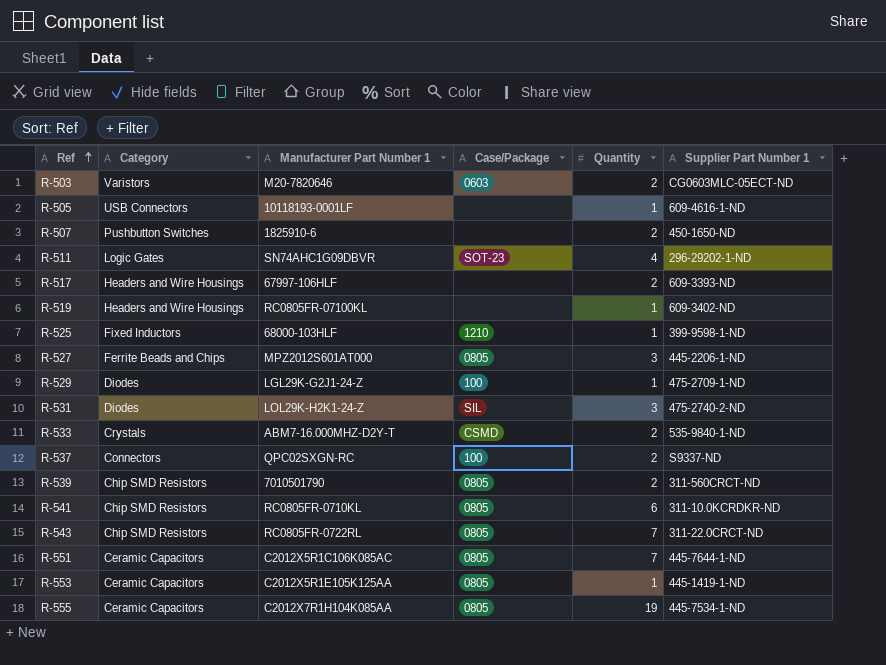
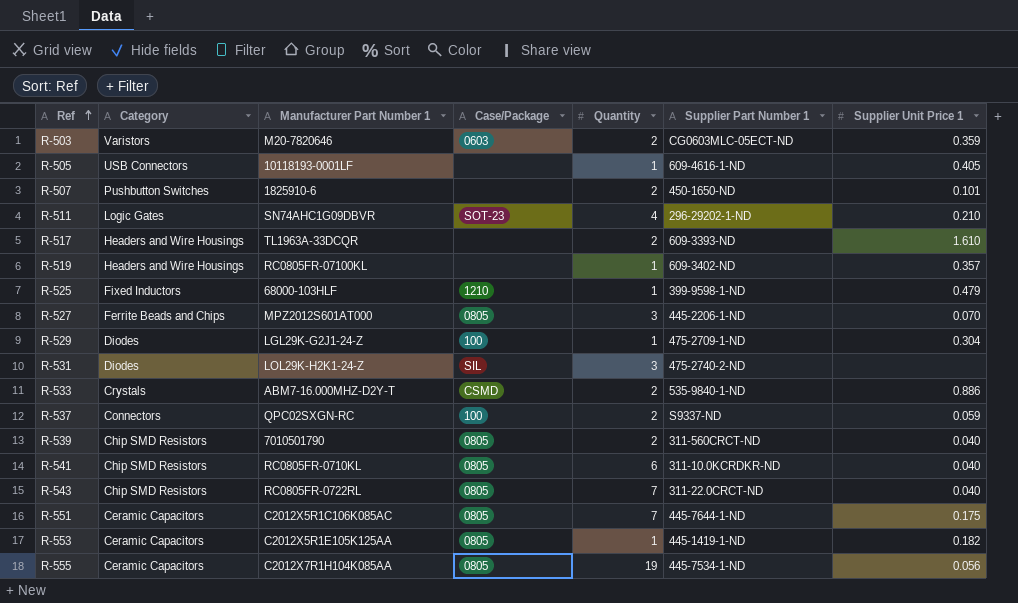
column Supplier Unit Price 1 | position: none -> 7
R-517 | Manufacturer Part Number 1: 67997-106HLF -> TL1963A-33DCQR

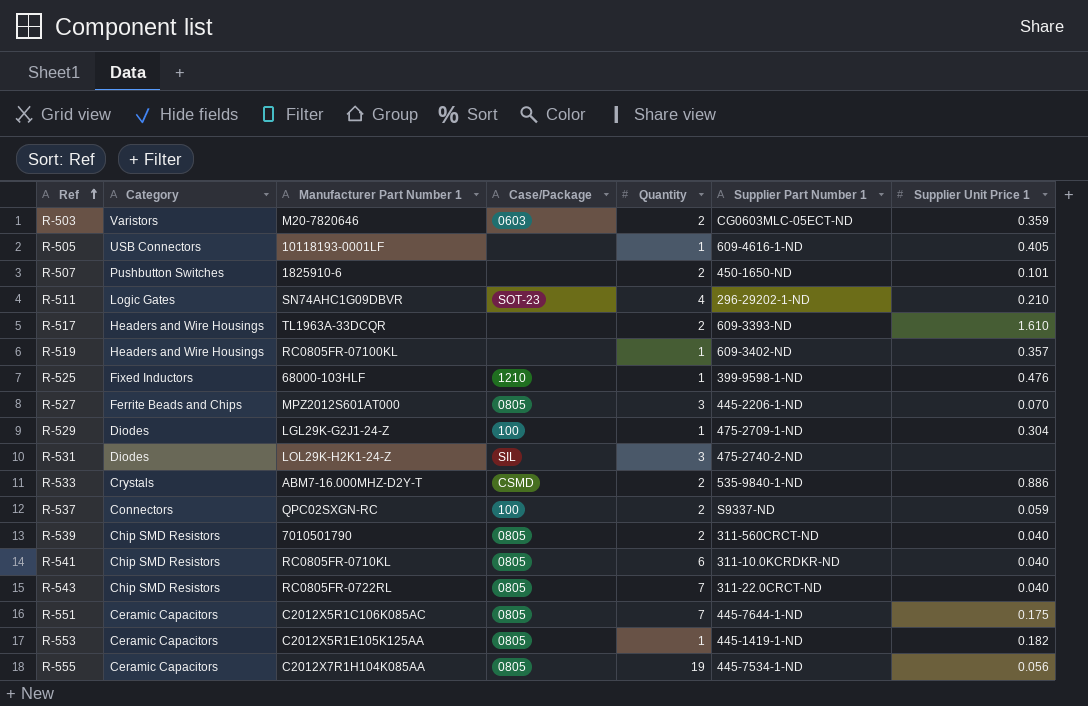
R-525 | Supplier Unit Price 1: 0.479 -> 0.476

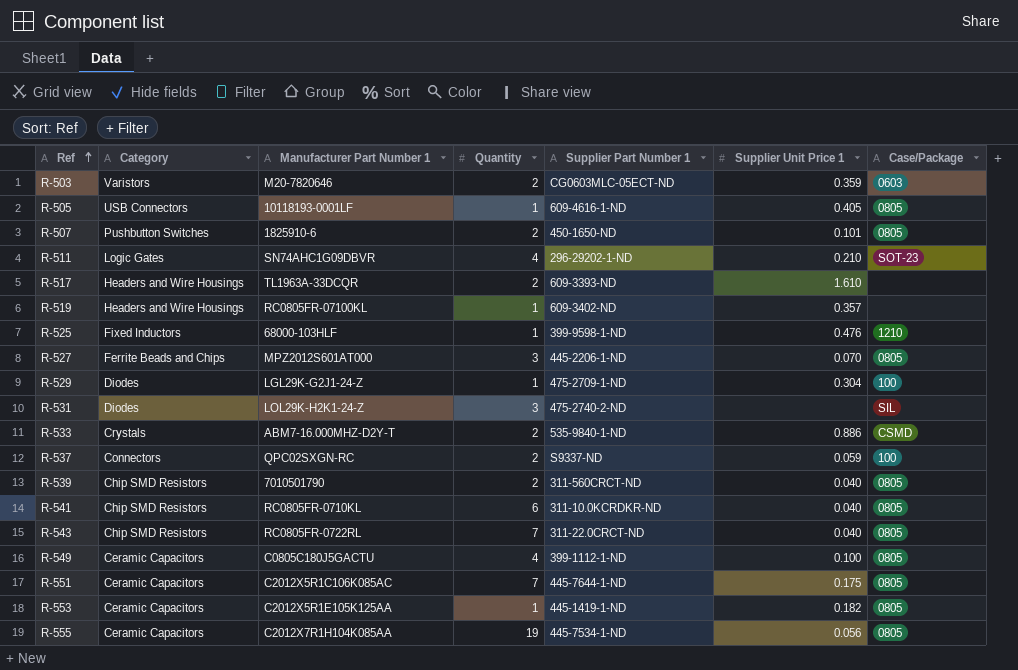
column Case/Package | position: 4 -> 7
R-505 | Case/Package: none -> 0805
R-507 | Case/Package: none -> 0805
row R-549: none -> Ceramic Capacitors | C0805C180J5GACTU | 4 | 399-1112-1-ND | 0.100 | 0805

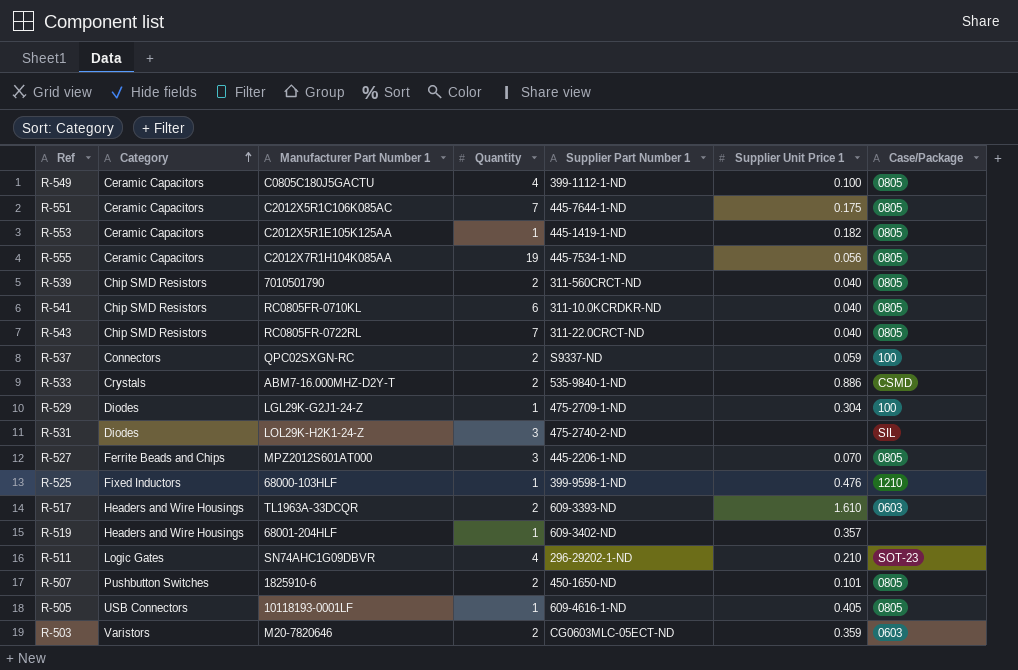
row order: Ref ascending -> Category ascending
R-517 | Case/Package: none -> 0603
R-519 | Manufacturer Part Number 1: RC0805FR-07100KL -> 68001-204HLF

